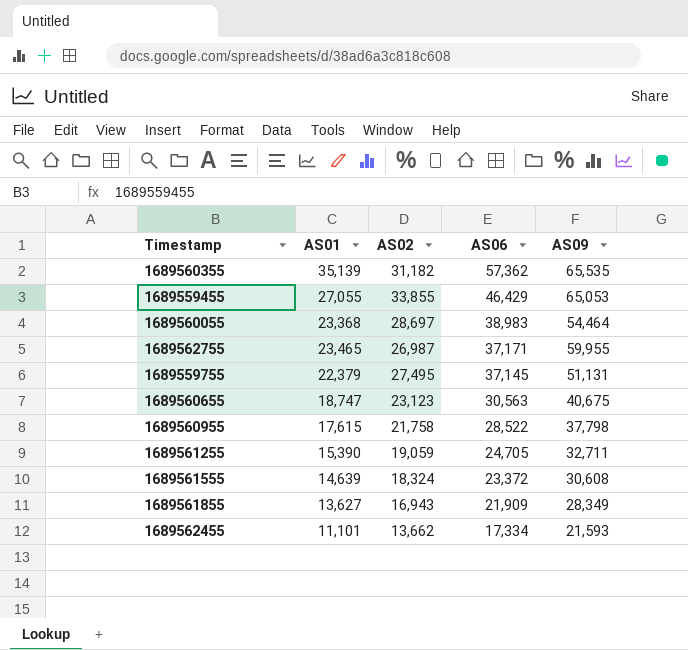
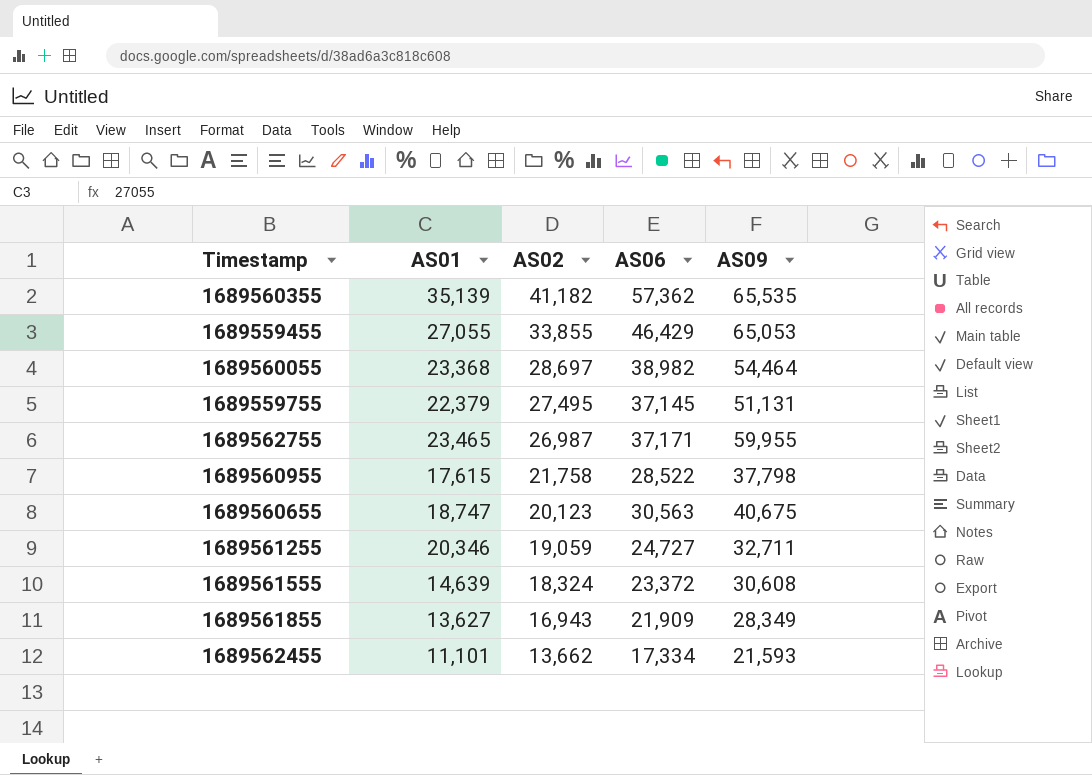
row order: AS06 descending -> AS02 descending
1689560355 | AS02: 31,182 -> 41,182
1689560055 | AS06: 38,983 -> 38,982
1689560655 | AS02: 23,123 -> 20,123
1689561255 | AS01: 15,390 -> 20,346
1689561255 | AS06: 24,705 -> 24,727

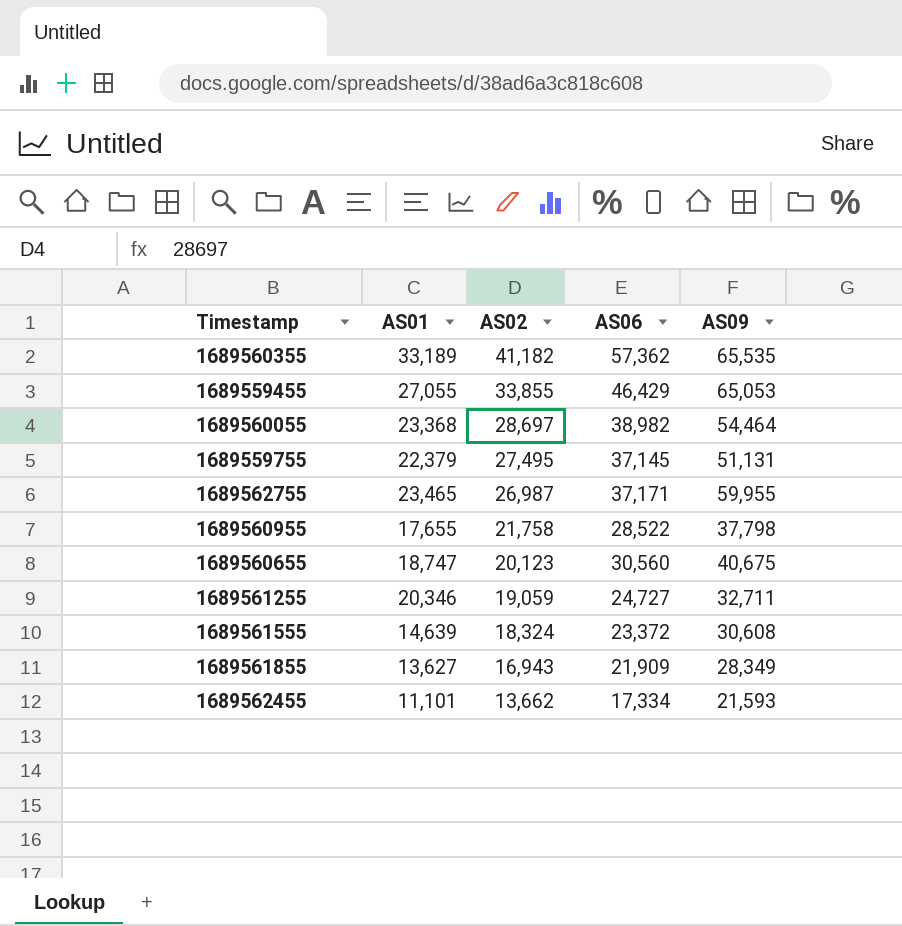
1689560355 | AS01: 35,139 -> 33,189
1689560955 | AS01: 17,615 -> 17,655
1689560655 | AS06: 30,563 -> 30,560

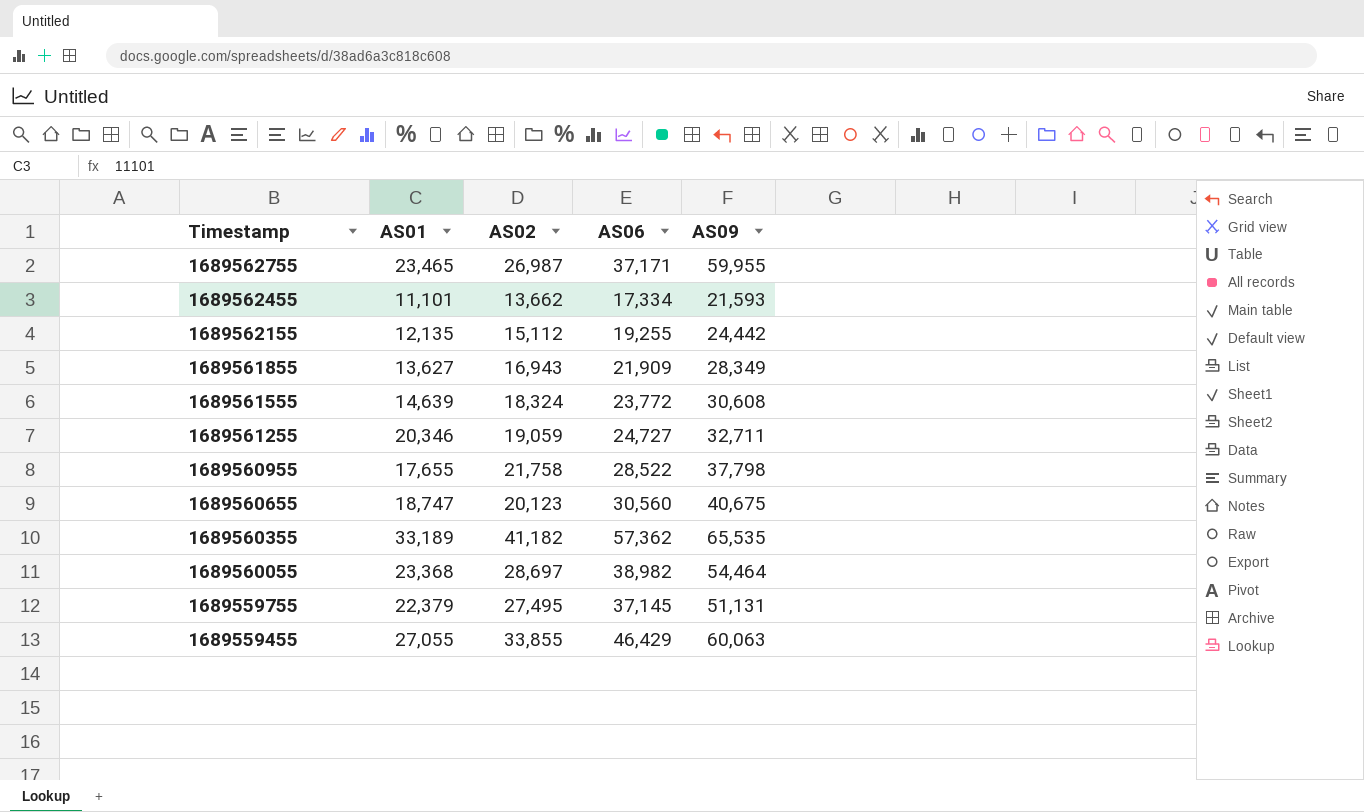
row order: AS02 descending -> Timestamp descending
row 1689562155: none -> 12,135 | 15,112 | 19,255 | 24,442
1689561555 | AS06: 23,372 -> 23,772
1689559455 | AS09: 65,053 -> 60,063

